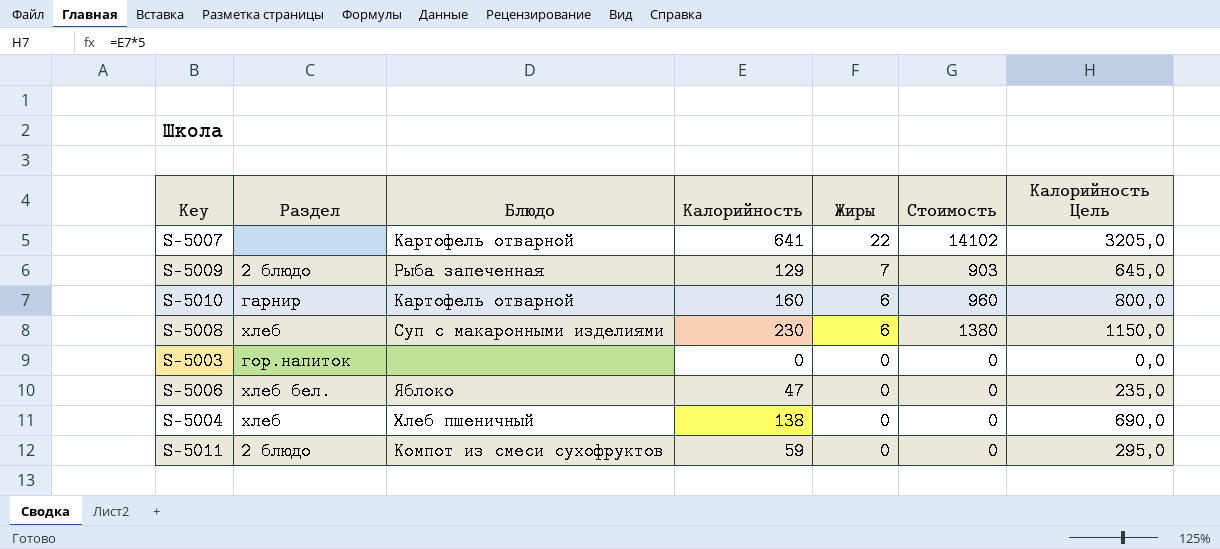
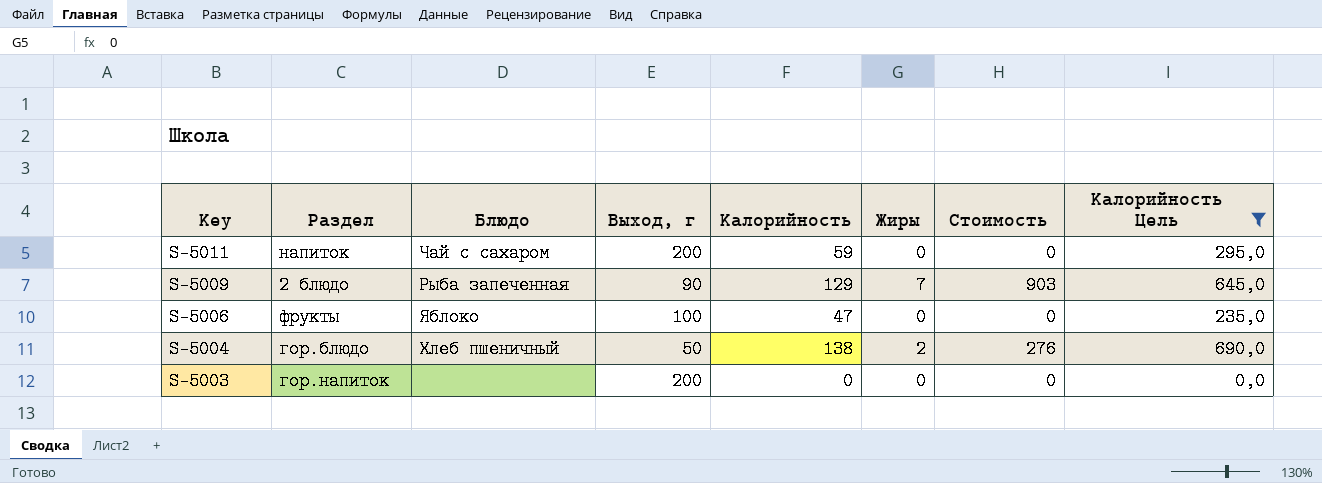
filter: none -> Калорийность Цель <= 690,0
row order: Жиры descending -> Key descending
column Выход, г | position: none -> 4
S-5011 | Раздел: 2 блюдо -> напиток
S-5011 | Блюдо: Компот из смеси сухофруктов -> Чай с сахаром
S-5006 | Раздел: хлеб бел. -> фрукты
S-5004 | Раздел: хлеб -> гор.блюдо
S-5004 | Жиры: 0 -> 2
S-5004 | Стоимость: 0 -> 276

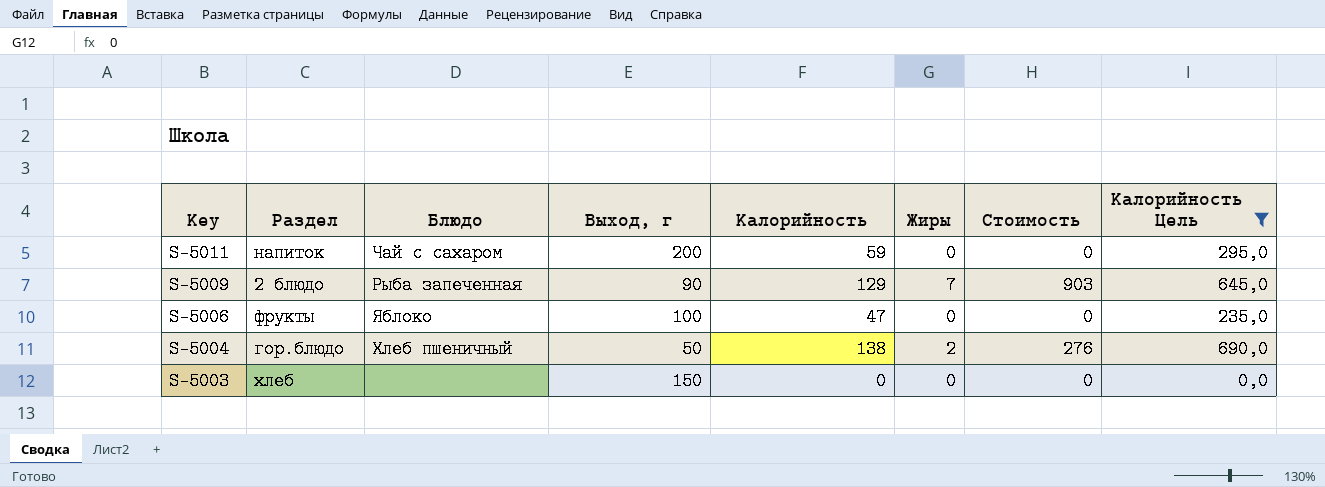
S-5003 | Раздел: гор.напиток -> хлеб
S-5003 | Выход, г: 200 -> 150

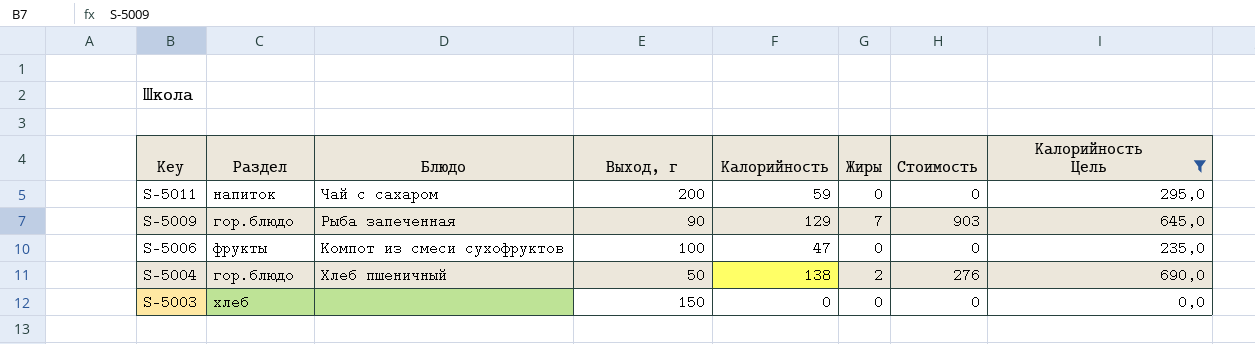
S-5009 | Раздел: 2 блюдо -> гор.блюдо
S-5006 | Блюдо: Яблоко -> Компот из смеси сухофруктов

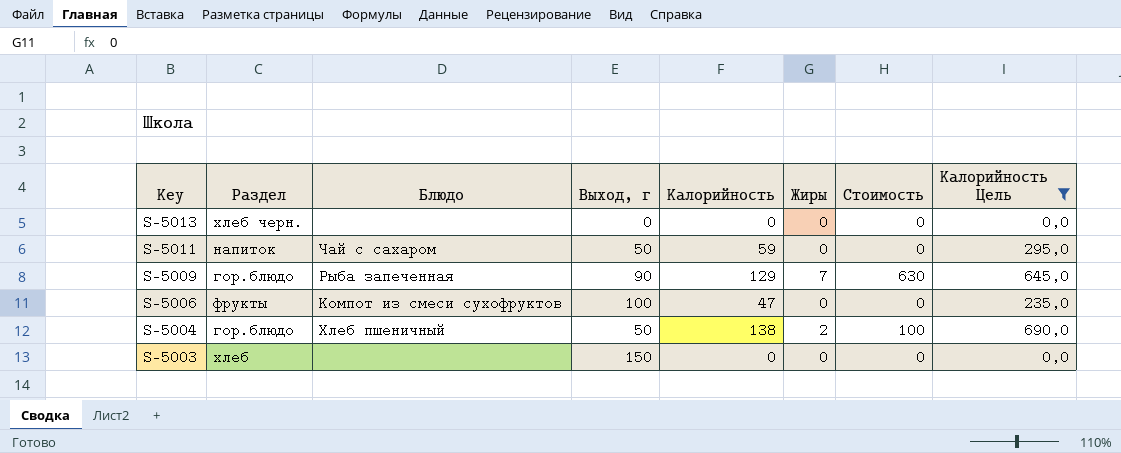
column Стоимость | formula: [Калорийность] * [Жиры] -> [Выход, г] * [Жиры]
row S-5013: none -> хлеб черн. | none | 0 | 0 | 0 | 0 | 0,0
S-5011 | Выход, г: 200 -> 50

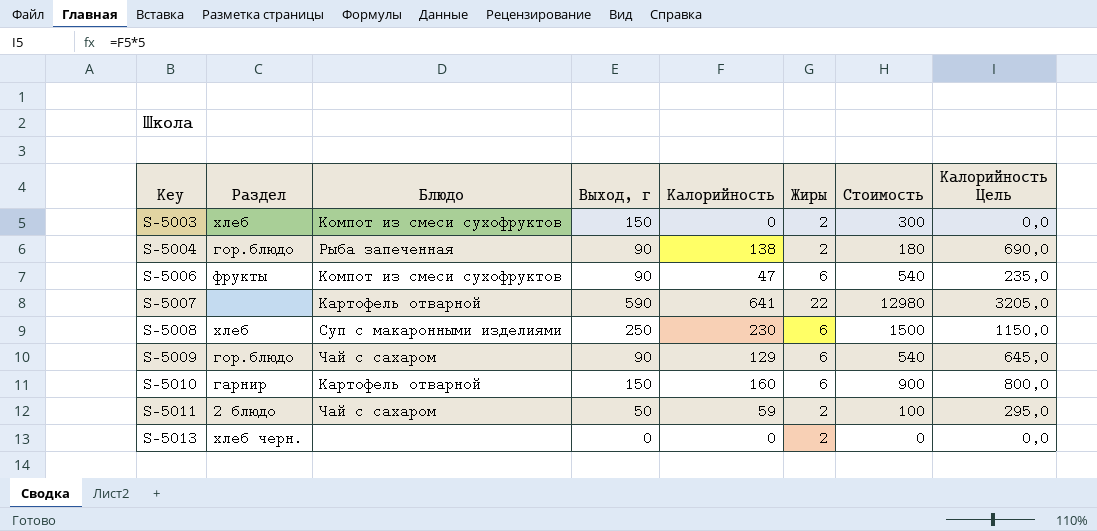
filter: Калорийность Цель <= 690,0 -> none
row order: Key descending -> Key ascending
S-5003 | Блюдо: none -> Компот из смеси сухофруктов
S-5003 | Жиры: 0 -> 2
S-5003 | Стоимость: 0 -> 300
S-5004 | Блюдо: Хлеб пшеничный -> Рыба запеченная
S-5004 | Выход, г: 50 -> 90
S-5004 | Стоимость: 100 -> 180
S-5006 | Выход, г: 100 -> 90
S-5006 | Жиры: 0 -> 6
S-5006 | Стоимость: 0 -> 540
S-5009 | Блюдо: Рыба запеченная -> Чай с сахаром
S-5009 | Жиры: 7 -> 6
S-5009 | Стоимость: 630 -> 540
S-5011 | Раздел: напиток -> 2 блюдо
S-5011 | Жиры: 0 -> 2
S-5011 | Стоимость: 0 -> 100
S-5013 | Жиры: 0 -> 2

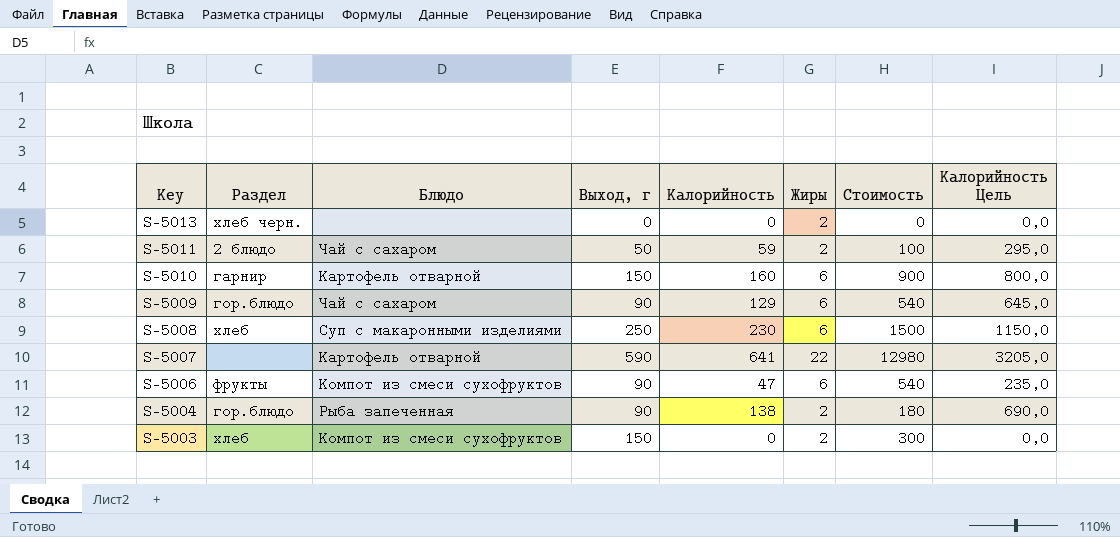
row order: Key ascending -> Key descending

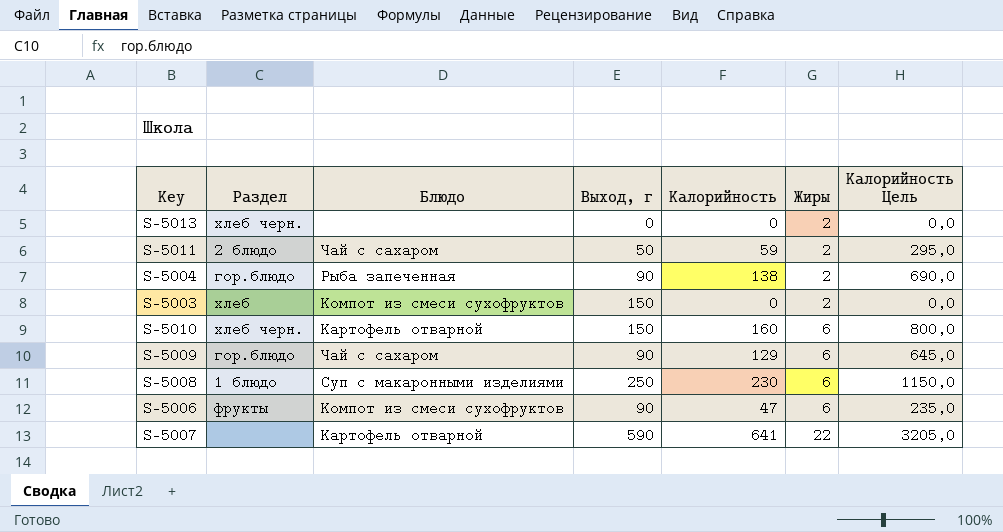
row order: Key descending -> Жиры ascending
column Стоимость | formula: [Выход, г] * [Жиры] -> none
S-5010 | Раздел: гарнир -> хлеб черн.
S-5008 | Раздел: хлеб -> 1 блюдо

